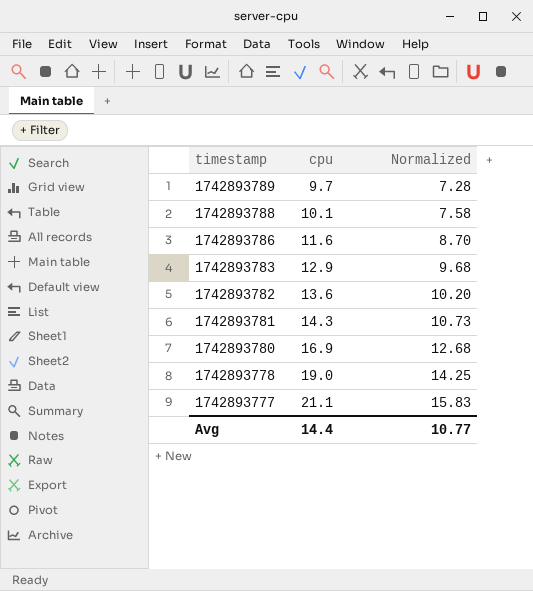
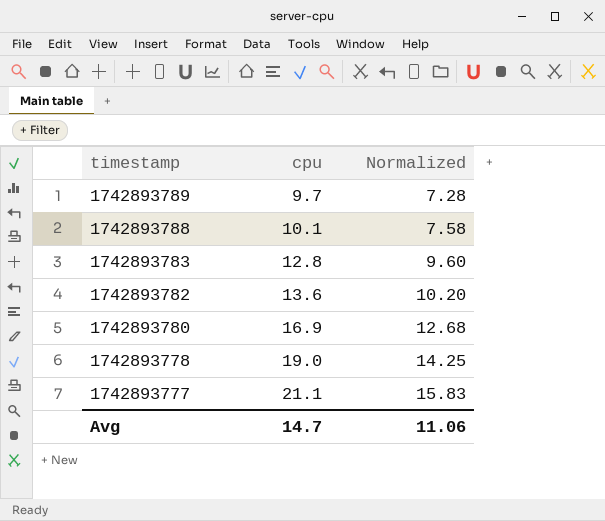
row 1742893786: 11.6 | 8.70 -> none
row 1742893781: 14.3 | 10.73 -> none
1742893783 | cpu: 12.9 -> 12.8
1742893783 | Normalized: 9.68 -> 9.60
Avg | cpu: 14.4 -> 14.7
Avg | Normalized: 10.77 -> 11.06

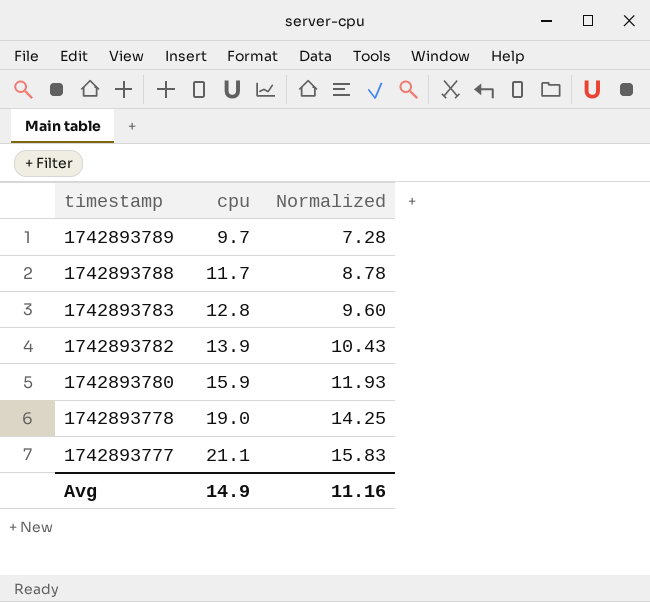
1742893788 | cpu: 10.1 -> 11.7
1742893788 | Normalized: 7.58 -> 8.78
1742893782 | cpu: 13.6 -> 13.9
1742893782 | Normalized: 10.20 -> 10.43
1742893780 | cpu: 16.9 -> 15.9
1742893780 | Normalized: 12.68 -> 11.93
Avg | cpu: 14.7 -> 14.9
Avg | Normalized: 11.06 -> 11.16

